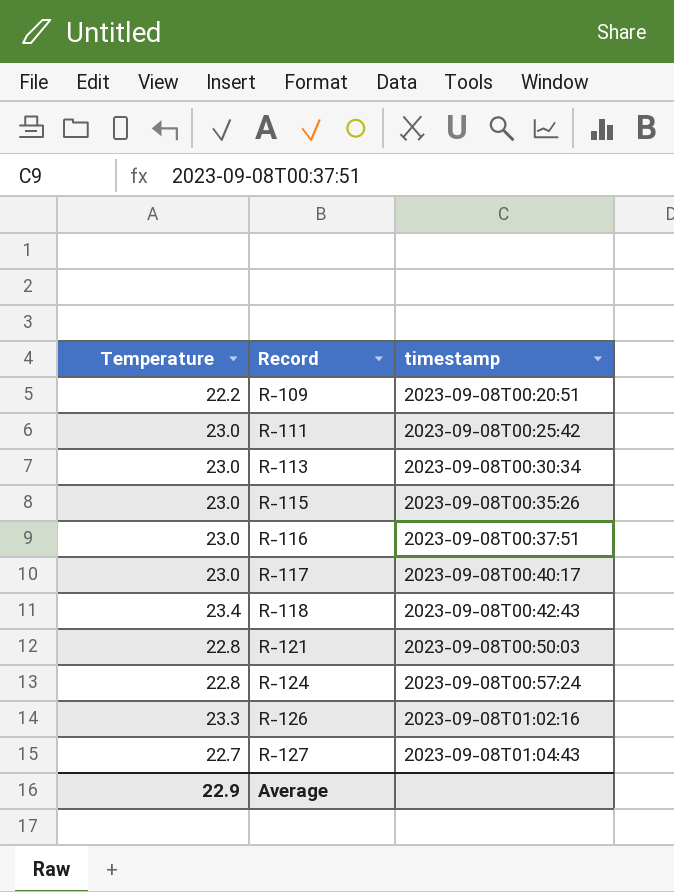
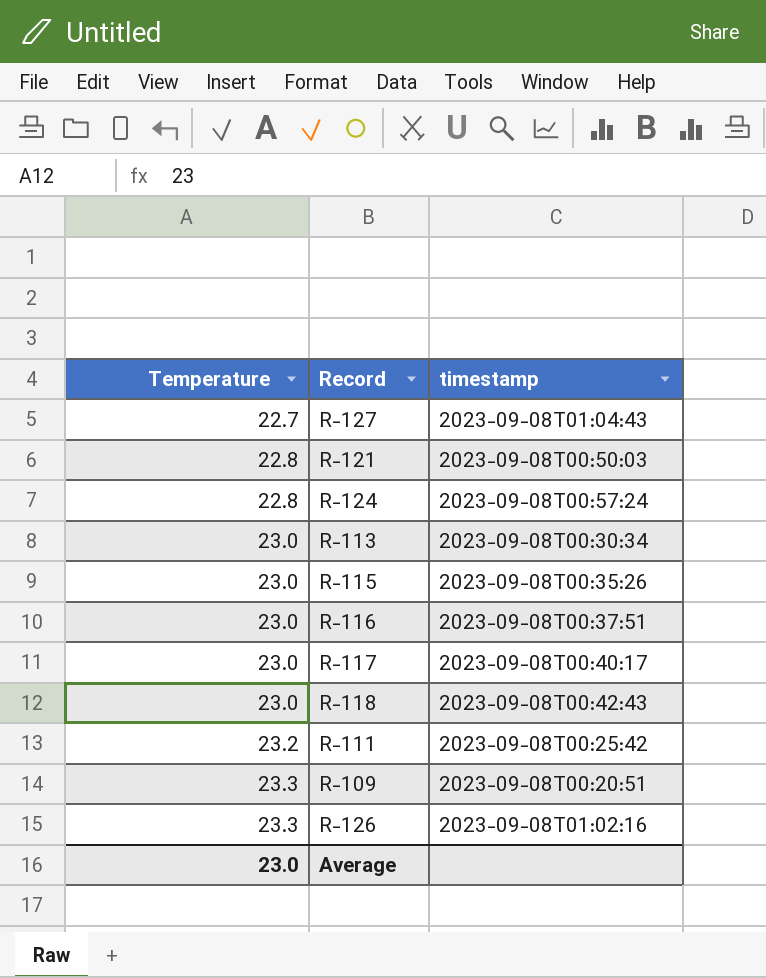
row order: Record ascending -> Temperature ascending
R-118 | Temperature: 23.4 -> 23.0
R-111 | Temperature: 23.0 -> 23.2
R-109 | Temperature: 22.2 -> 23.3
Average | Temperature: 22.9 -> 23.0

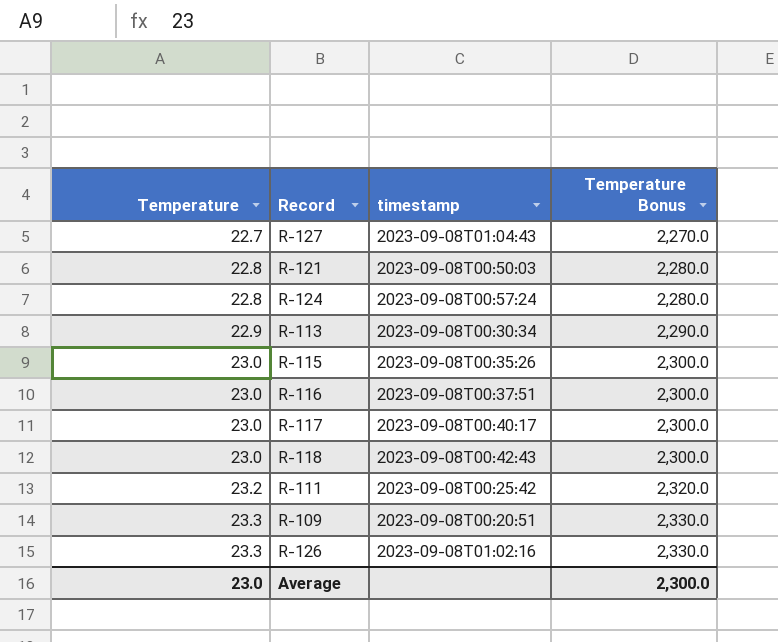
column Temperature Bonus | formula: none -> [Temperature] * 100
R-113 | Temperature: 23.0 -> 22.9

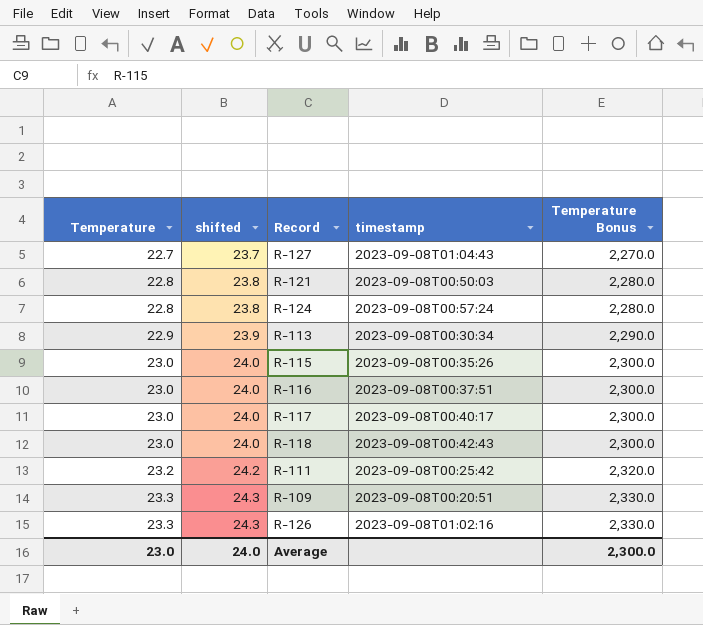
column shifted | formula: none -> [Temperature] + 1

